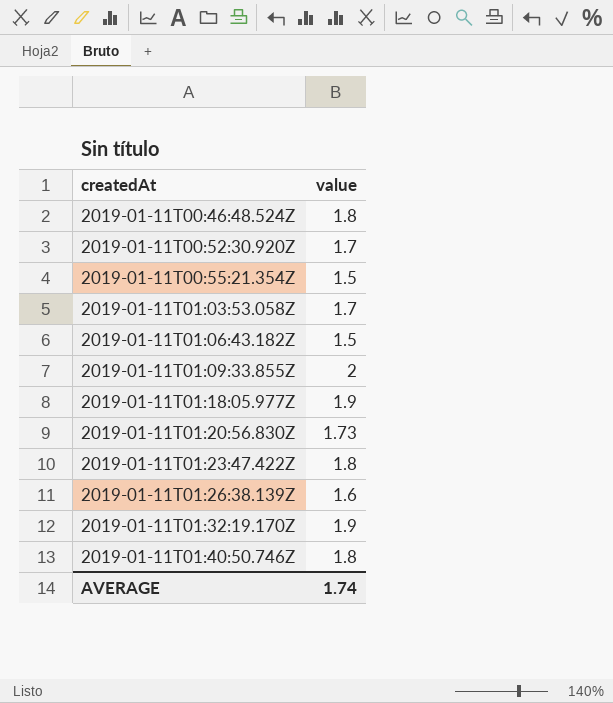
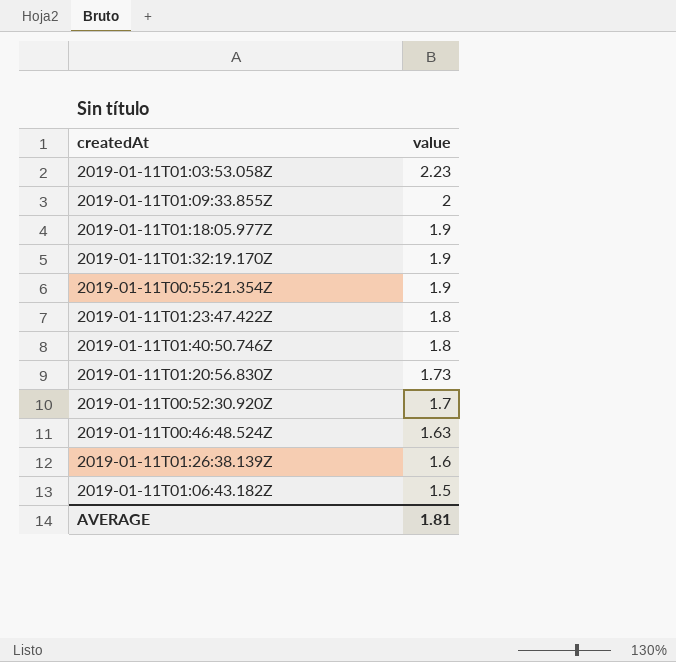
row order: createdAt ascending -> value descending
2019-01-11T01:03:53.058Z | value: 1.7 -> 2.23
2019-01-11T00:55:21.354Z | value: 1.5 -> 1.9
2019-01-11T00:46:48.524Z | value: 1.8 -> 1.63
AVERAGE | value: 1.74 -> 1.81

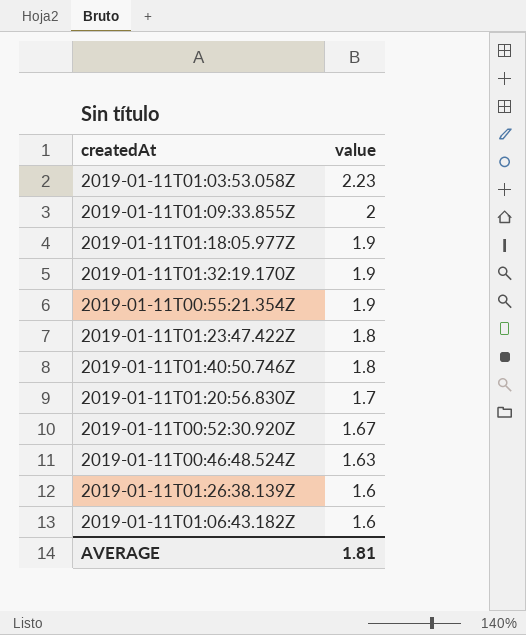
2019-01-11T01:20:56.830Z | value: 1.73 -> 1.7
2019-01-11T00:52:30.920Z | value: 1.7 -> 1.67
2019-01-11T01:06:43.182Z | value: 1.5 -> 1.6

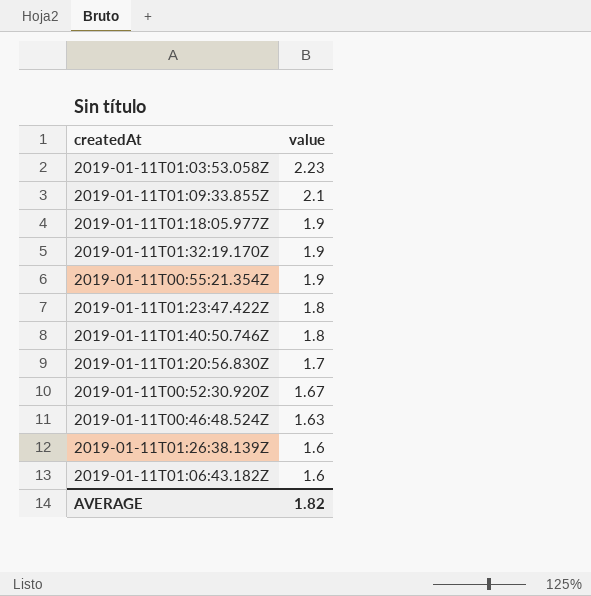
2019-01-11T01:09:33.855Z | value: 2 -> 2.1
AVERAGE | value: 1.81 -> 1.82

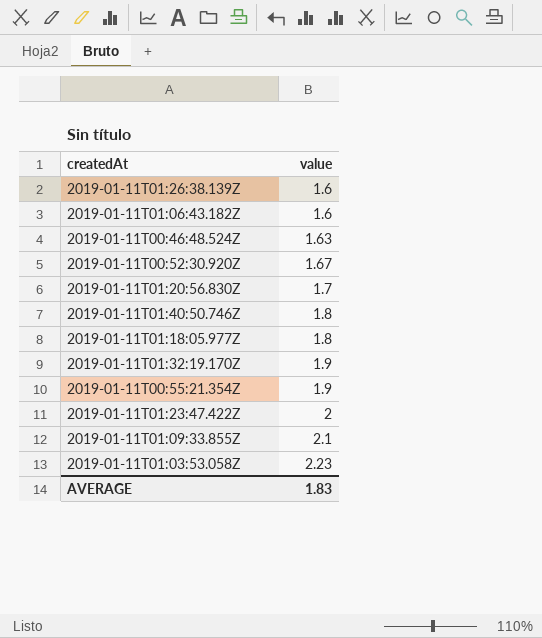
row order: value descending -> value ascending
2019-01-11T01:18:05.977Z | value: 1.9 -> 1.8
2019-01-11T01:23:47.422Z | value: 1.8 -> 2
AVERAGE | value: 1.82 -> 1.83

